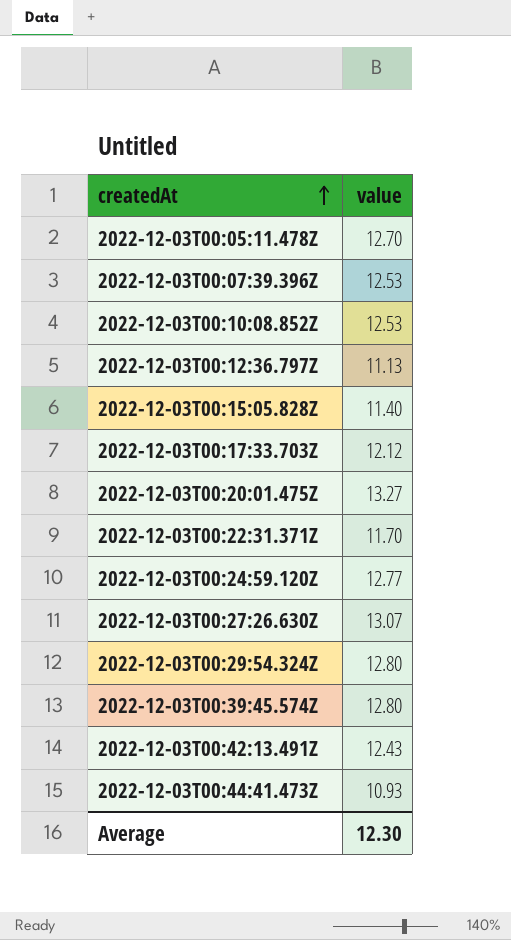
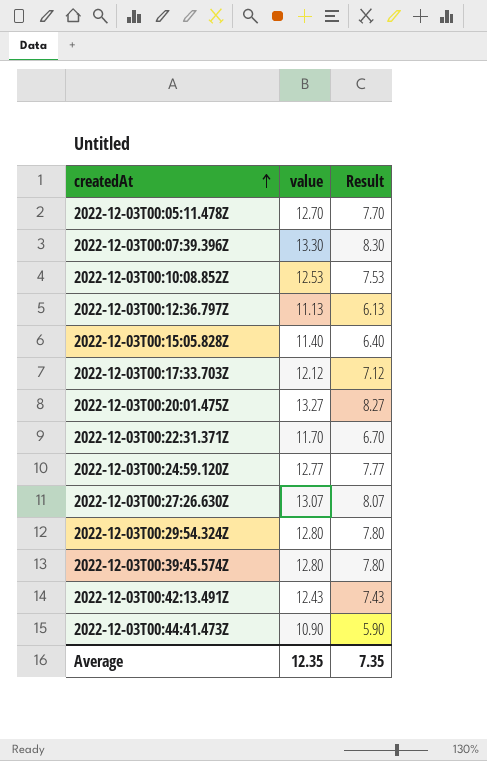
column Result | formula: none -> [value] - 5
2022-12-03T00:07:39.396Z | value: 12.53 -> 13.30
2022-12-03T00:44:41.473Z | value: 10.93 -> 10.90
Average | value: 12.30 -> 12.35

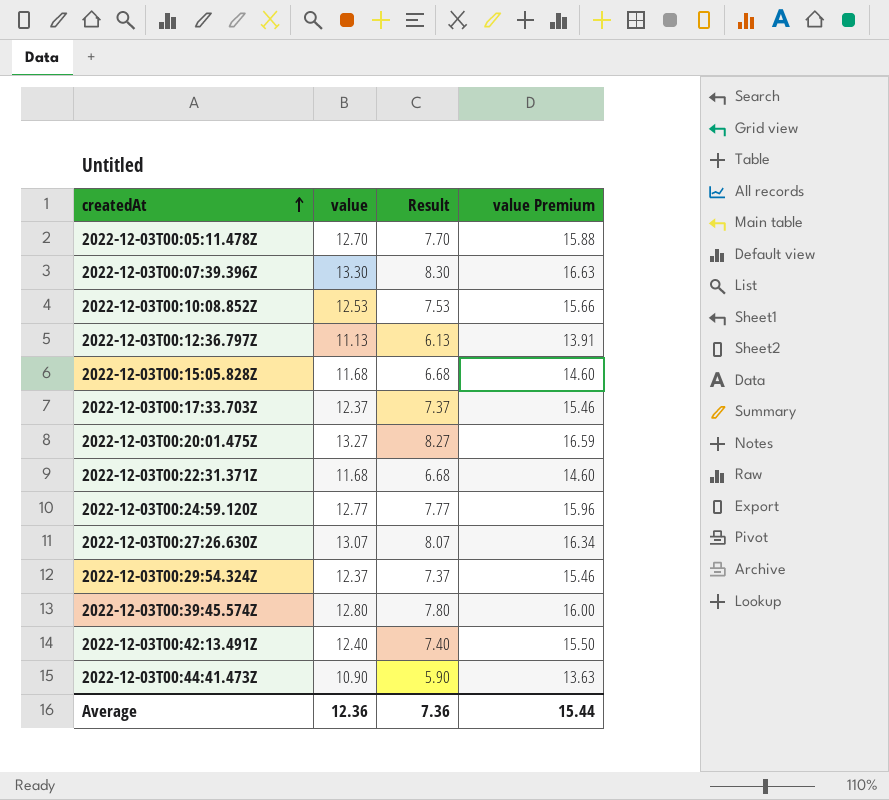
column value Premium | formula: none -> [value] * 1.25
2022-12-03T00:15:05.828Z | value: 11.40 -> 11.68
2022-12-03T00:15:05.828Z | Result: 6.40 -> 6.68
2022-12-03T00:17:33.703Z | value: 12.12 -> 12.37
2022-12-03T00:17:33.703Z | Result: 7.12 -> 7.37
2022-12-03T00:22:31.371Z | value: 11.70 -> 11.68
2022-12-03T00:22:31.371Z | Result: 6.70 -> 6.68
2022-12-03T00:29:54.324Z | value: 12.80 -> 12.37
2022-12-03T00:29:54.324Z | Result: 7.80 -> 7.37
2022-12-03T00:42:13.491Z | value: 12.43 -> 12.40
2022-12-03T00:42:13.491Z | Result: 7.43 -> 7.40
Average | value: 12.35 -> 12.36
Average | Result: 7.35 -> 7.36

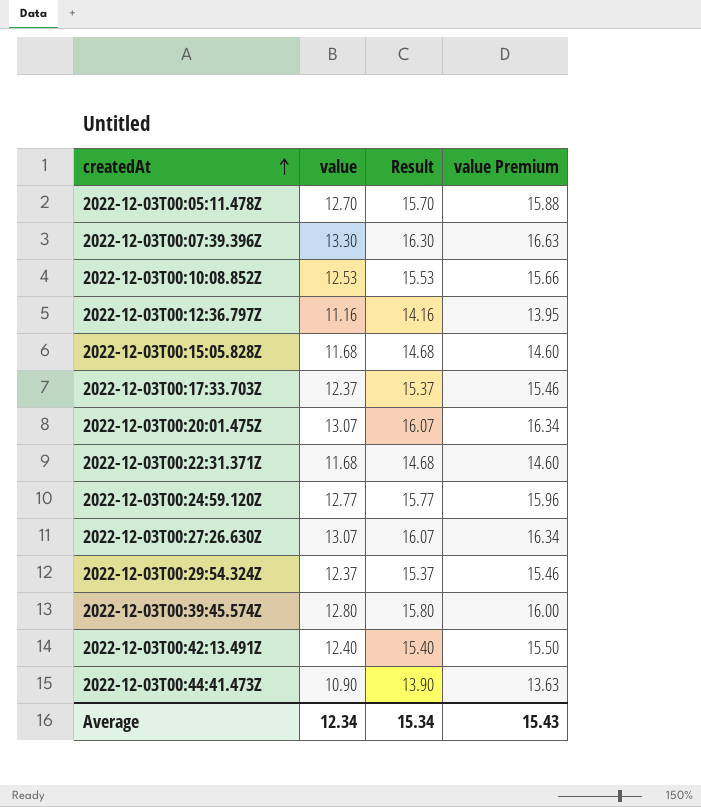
column Result | formula: [value] - 5 -> [value] + 3
2022-12-03T00:12:36.797Z | value: 11.13 -> 11.16
2022-12-03T00:12:36.797Z | value Premium: 13.91 -> 13.95
2022-12-03T00:20:01.475Z | value: 13.27 -> 13.07
2022-12-03T00:20:01.475Z | value Premium: 16.59 -> 16.34
Average | value: 12.36 -> 12.34
Average | Result: 7.36 -> 15.34
Average | value Premium: 15.44 -> 15.43

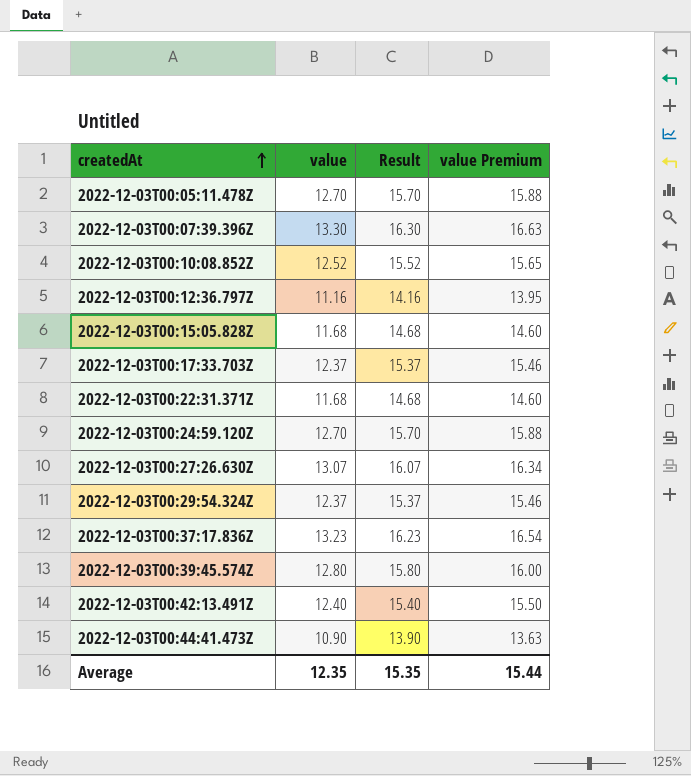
row 2022-12-03T00:20:01.475Z: 13.07 | 16.07 | 16.34 -> none
2022-12-03T00:10:08.852Z | value: 12.53 -> 12.52
2022-12-03T00:10:08.852Z | Result: 15.53 -> 15.52
2022-12-03T00:10:08.852Z | value Premium: 15.66 -> 15.65
2022-12-03T00:24:59.120Z | value: 12.77 -> 12.70
2022-12-03T00:24:59.120Z | Result: 15.77 -> 15.70
2022-12-03T00:24:59.120Z | value Premium: 15.96 -> 15.88
row 2022-12-03T00:37:17.836Z: none -> 13.23 | 16.23 | 16.54
Average | value: 12.34 -> 12.35
Average | Result: 15.34 -> 15.35
Average | value Premium: 15.43 -> 15.44

